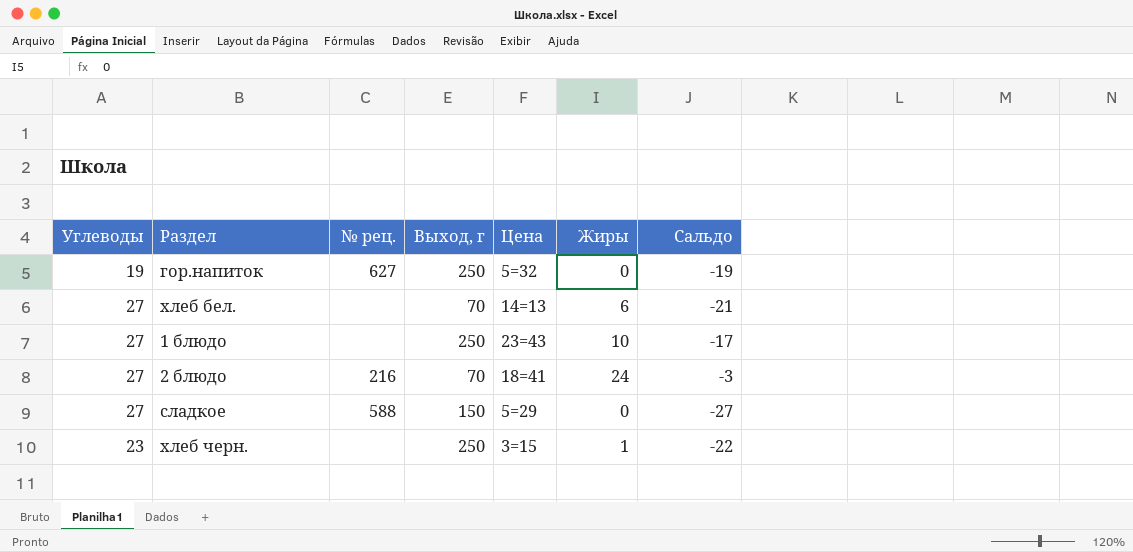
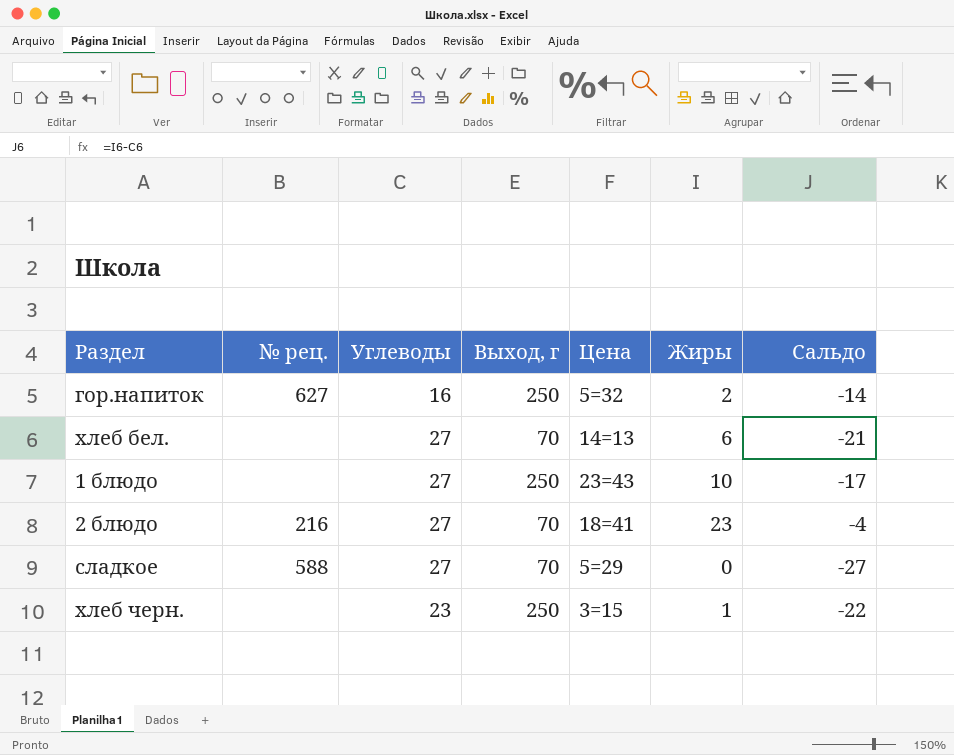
column Углеводы | position: 1 -> 3
гор.напиток | Углеводы: 19 -> 16
гор.напиток | Жиры: 0 -> 2
гор.напиток | Сальдо: -19 -> -14
2 блюдо | Жиры: 24 -> 23
2 блюдо | Сальдо: -3 -> -4
сладкое | Выход, г: 150 -> 70

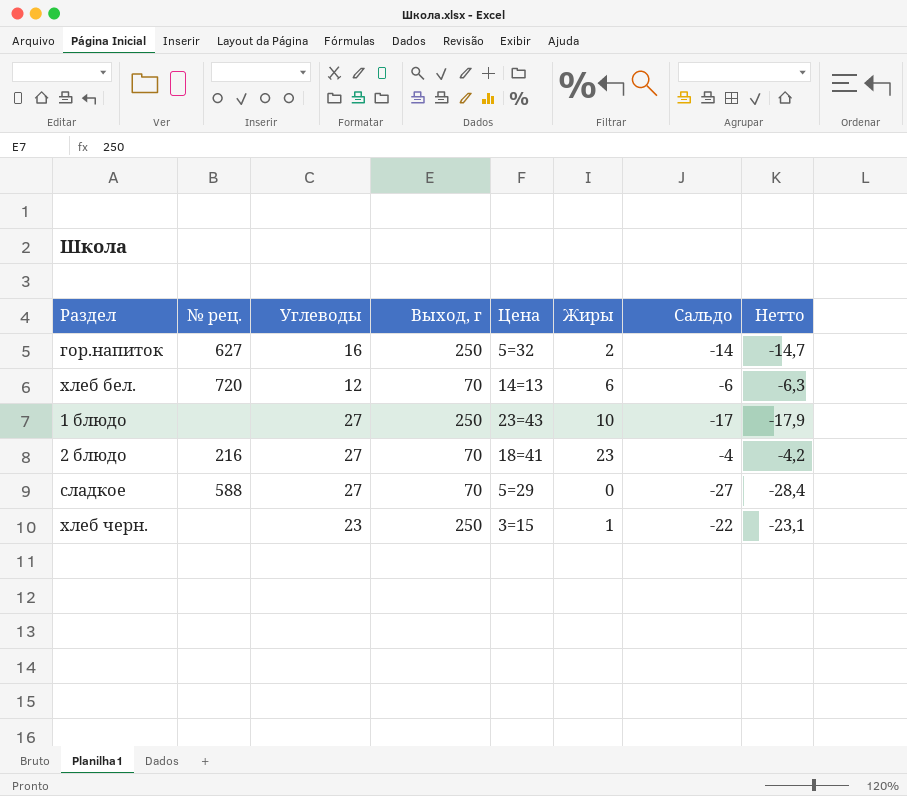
column Нетто | formula: none -> [Сальдо] * 1,05
хлеб бел. | № рец.: none -> 720
хлеб бел. | Углеводы: 27 -> 12
хлеб бел. | Сальдо: -21 -> -6

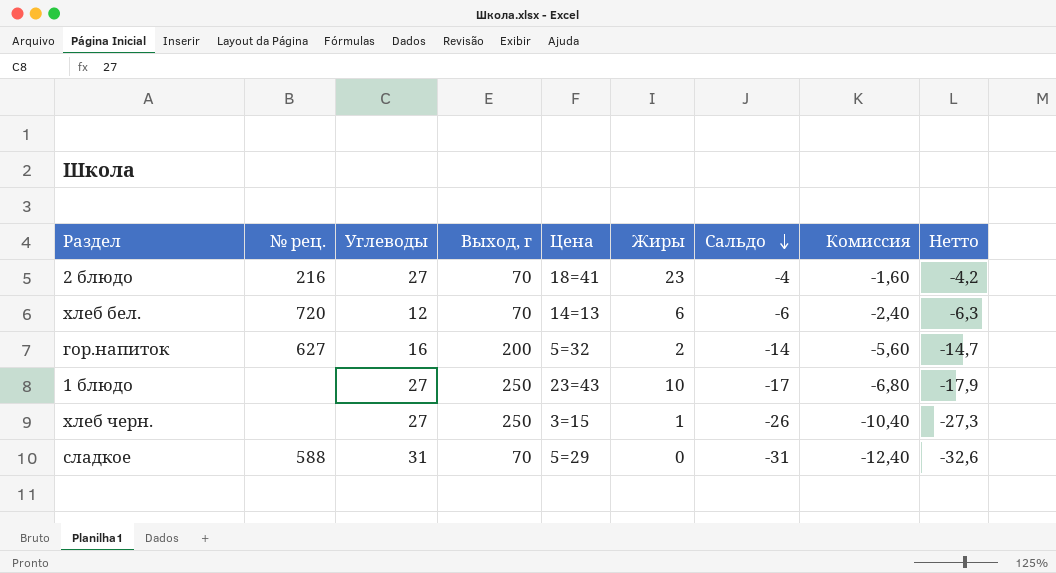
row order: none -> Сальдо descending
column Комиссия | formula: none -> [Сальдо] * 0,4
гор.напиток | Выход, г: 250 -> 200
хлеб черн. | Углеводы: 23 -> 27
хлеб черн. | Сальдо: -22 -> -26
хлеб черн. | Нетто: -23,1 -> -27,3
сладкое | Углеводы: 27 -> 31
сладкое | Сальдо: -27 -> -31
сладкое | Нетто: -28,4 -> -32,6

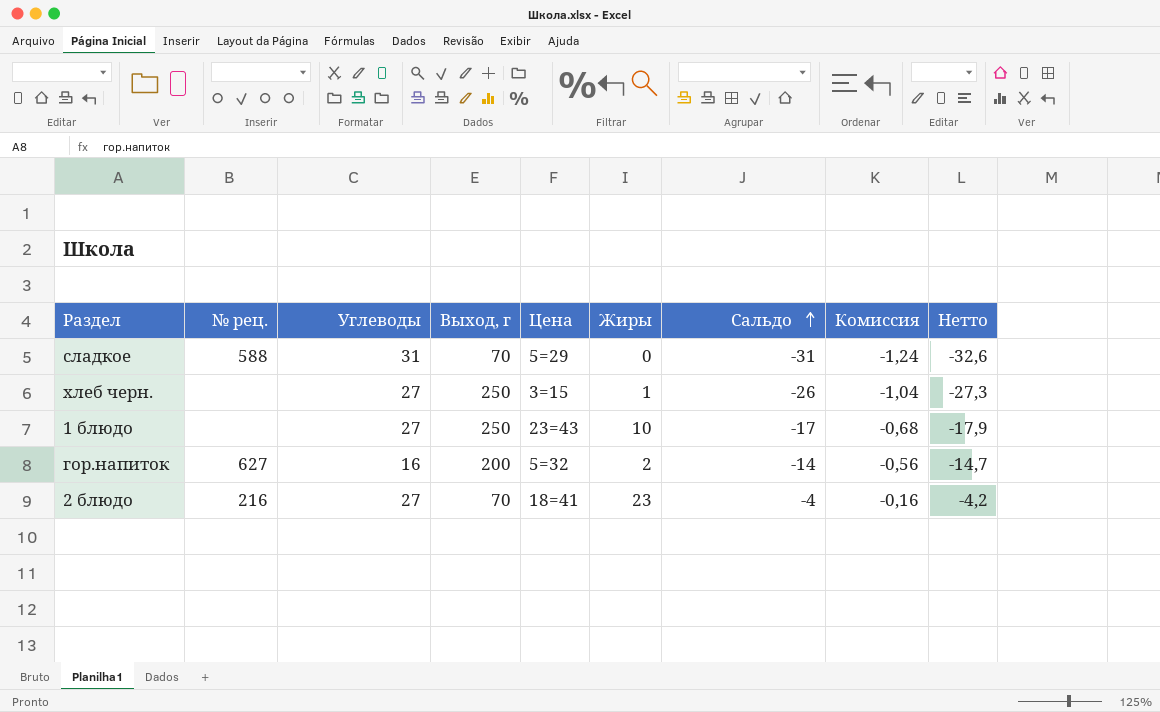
row order: Сальдо descending -> Сальдо ascending
column Комиссия | formula: [Сальдо] * 0,4 -> [Сальдо] * 0,04
row хлеб бел.: 720 | 12 | 70 | 14=13 | 6 | -6 | -2,40 | -6,3 -> none

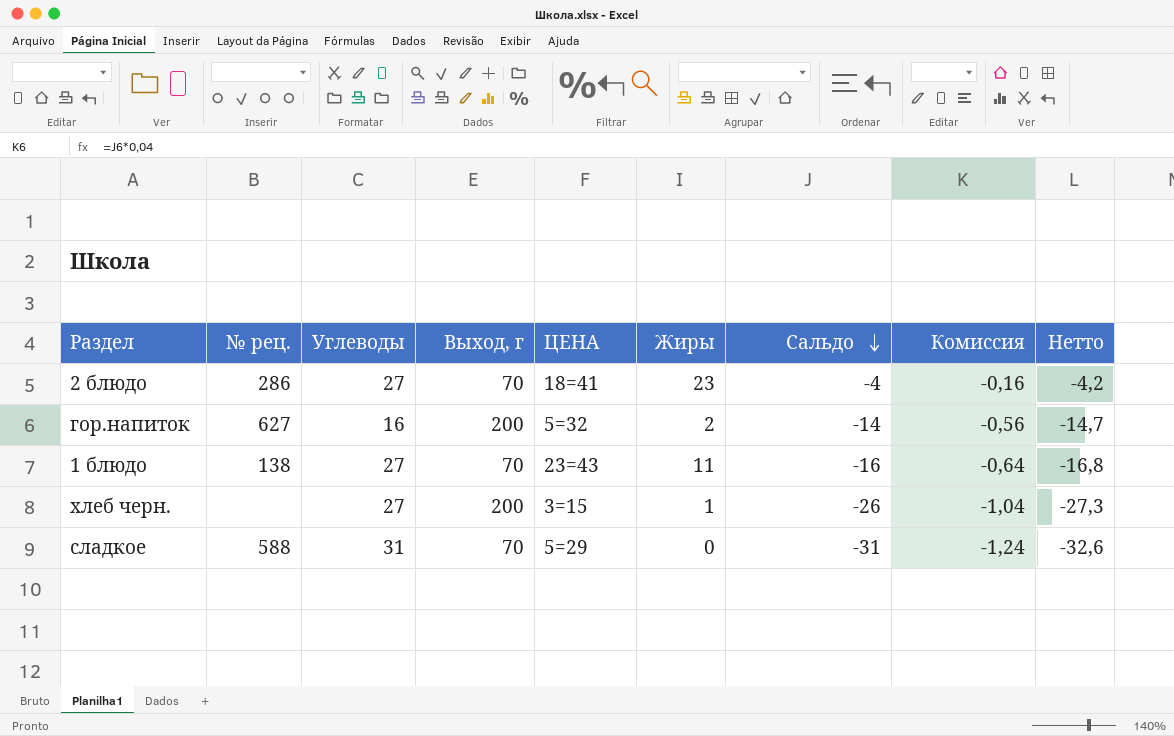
row order: Сальдо ascending -> Сальдо descending
column name: Цена -> ЦЕНА
2 блюдо | № рец.: 216 -> 286
1 блюдо | № рец.: none -> 138
1 блюдо | Выход, г: 250 -> 70
1 блюдо | Жиры: 10 -> 11
1 блюдо | Сальдо: -17 -> -16
1 блюдо | Комиссия: -0,68 -> -0,64
1 блюдо | Нетто: -17,9 -> -16,8
хлеб черн. | Выход, г: 250 -> 200

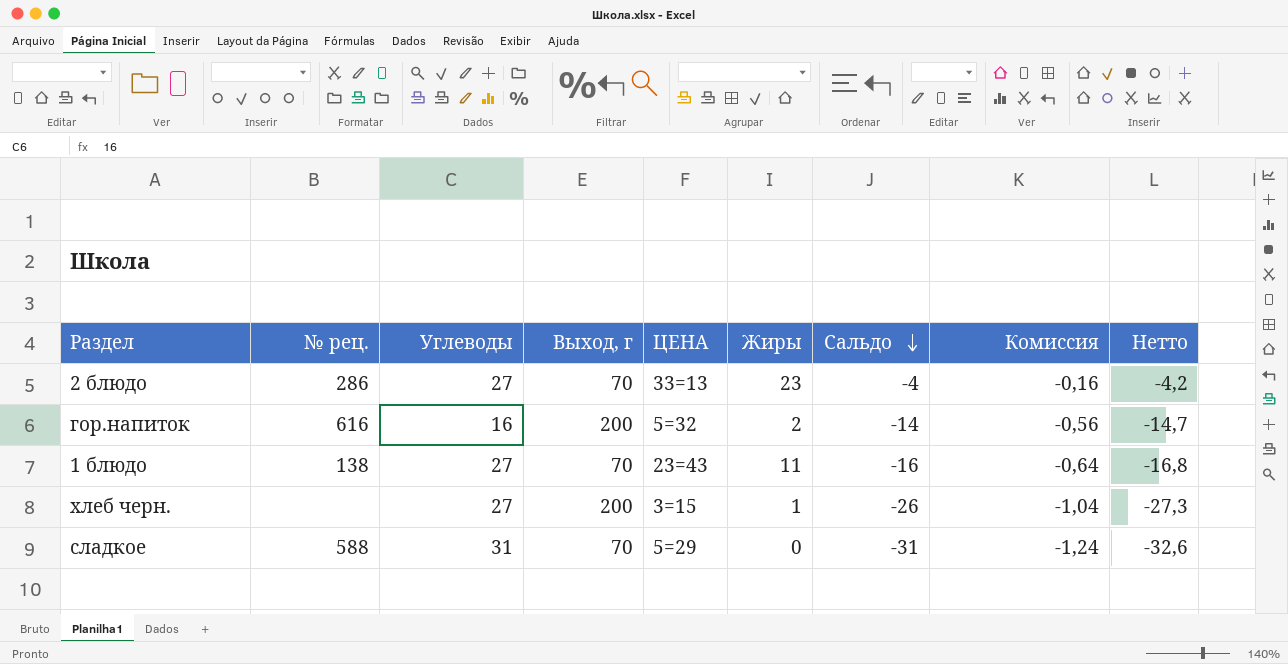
2 блюдо | ЦЕНА: 18=41 -> 33=13
гор.напиток | № рец.: 627 -> 616

